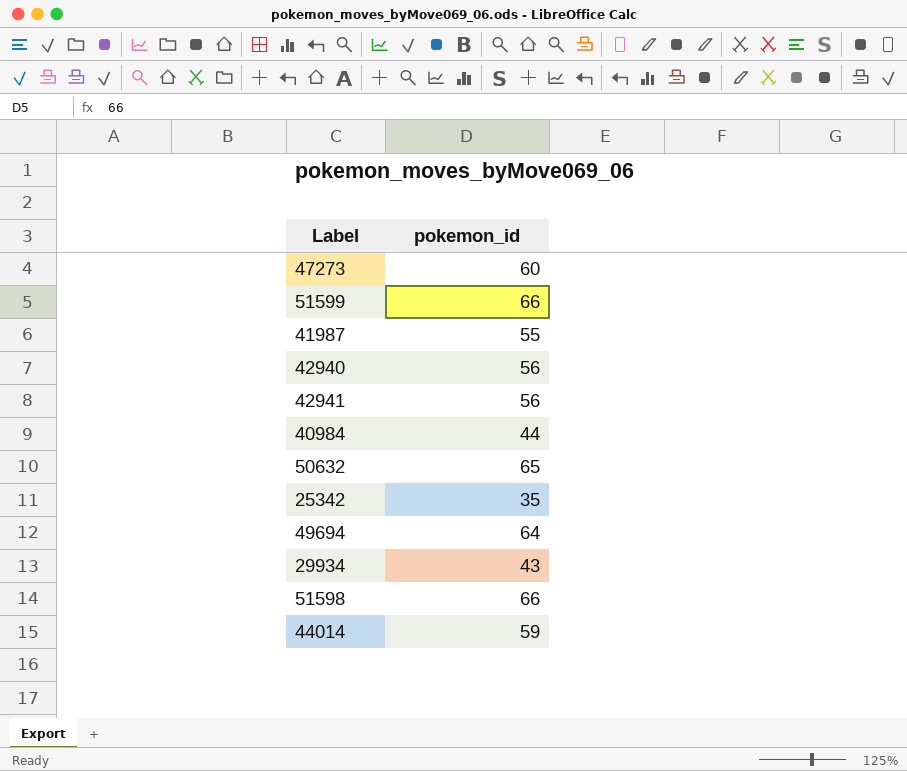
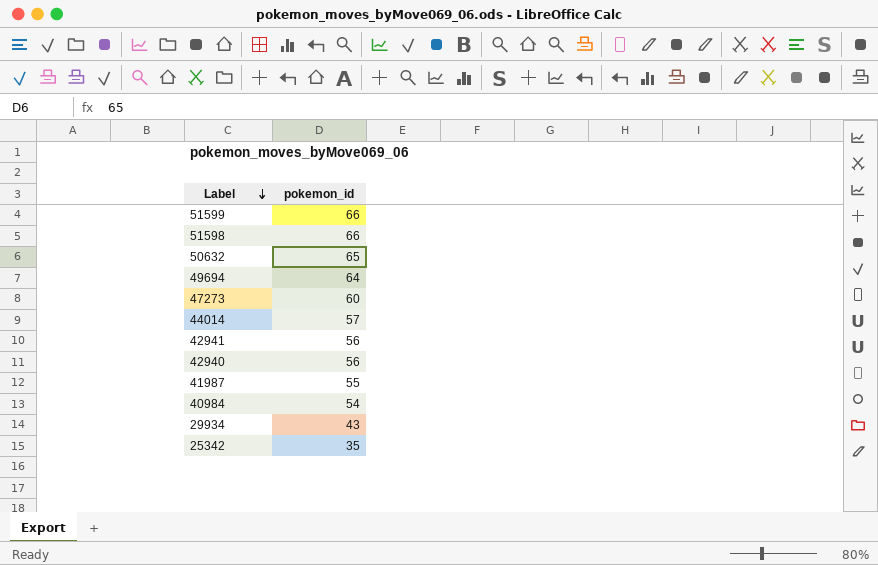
row order: none -> Label descending
44014 | pokemon_id: 59 -> 57
40984 | pokemon_id: 44 -> 54

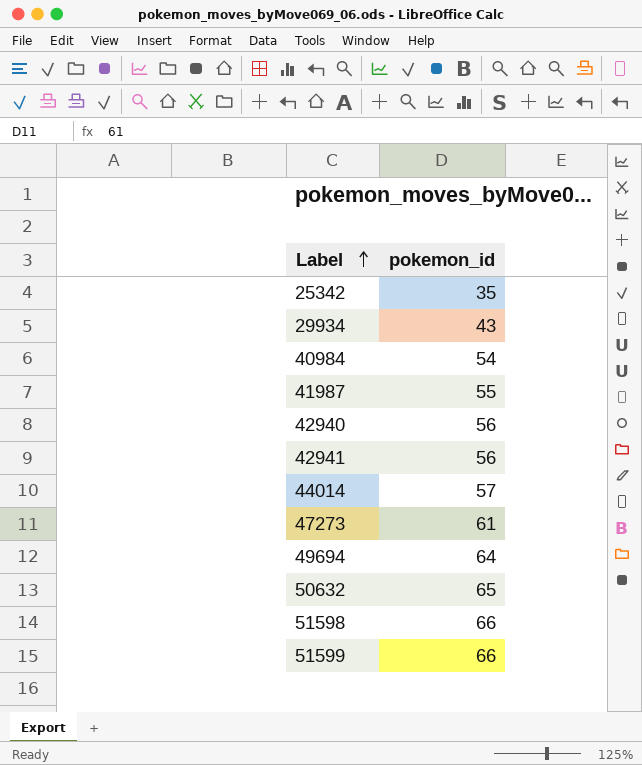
row order: Label descending -> Label ascending
47273 | pokemon_id: 60 -> 61

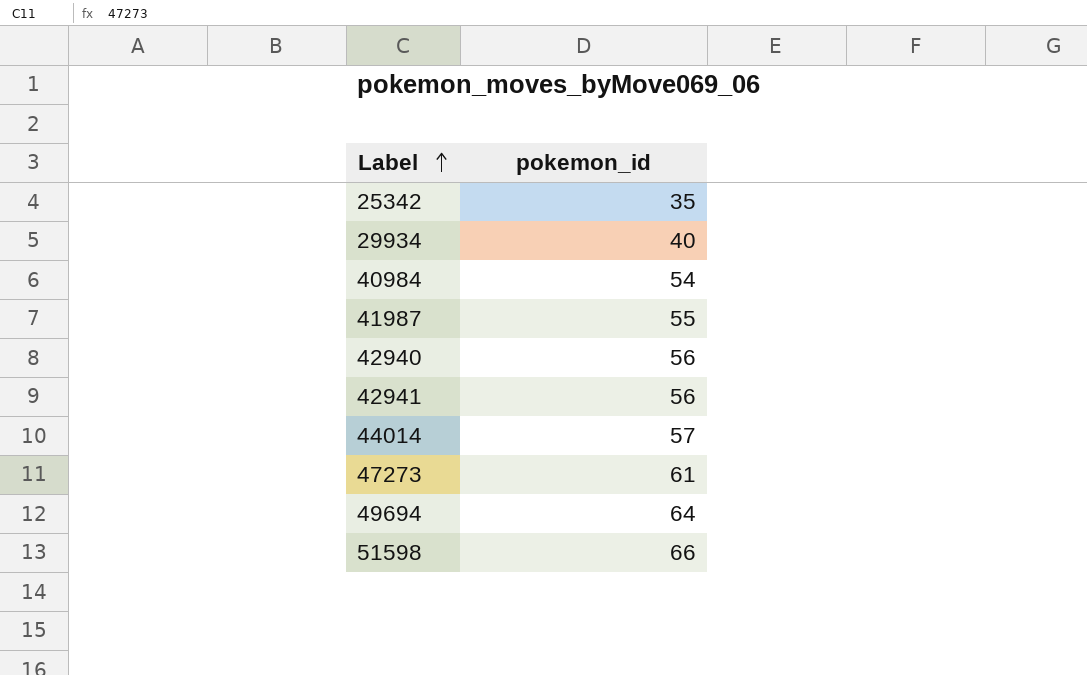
row 50632: 65 -> none
row 51599: 66 -> none
29934 | pokemon_id: 43 -> 40

